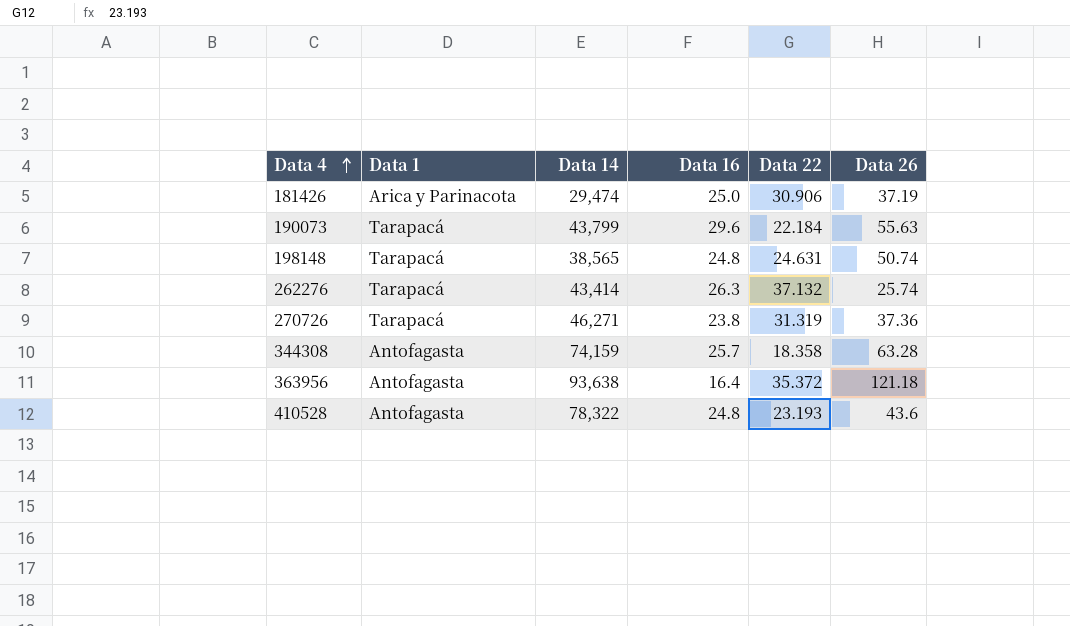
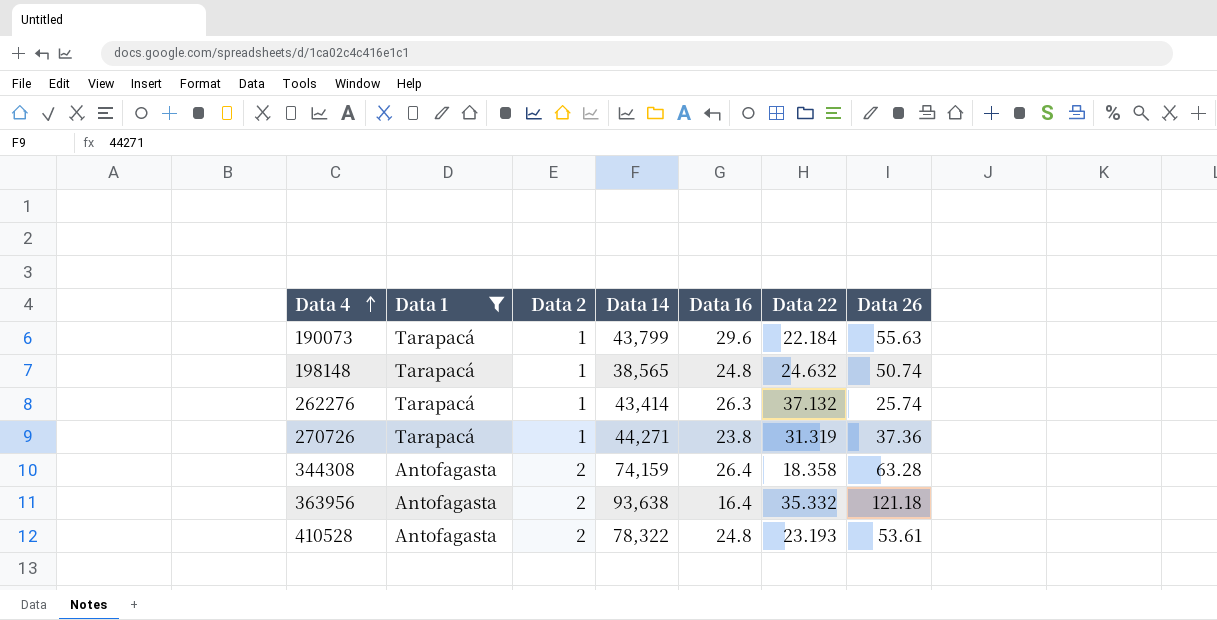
filter: none -> Data 1 != Arica y Parinacota
column Data 2 | position: none -> 3
198148 | Data 22: 24.631 -> 24.632
270726 | Data 14: 46,271 -> 44,271
344308 | Data 16: 25.7 -> 26.4
363956 | Data 22: 35.372 -> 35.332
410528 | Data 26: 43.6 -> 53.61

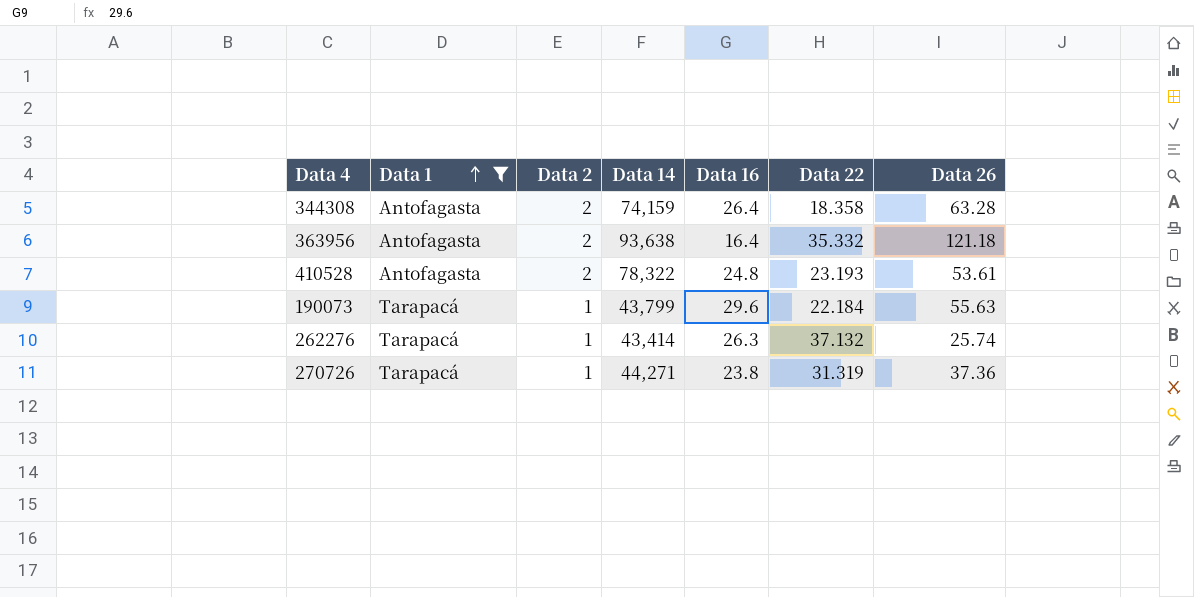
row order: Data 4 ascending -> Data 1 ascending
row 198148: Tarapacá | 1 | 38,565 | 24.8 | 24.632 | 50.74 -> none

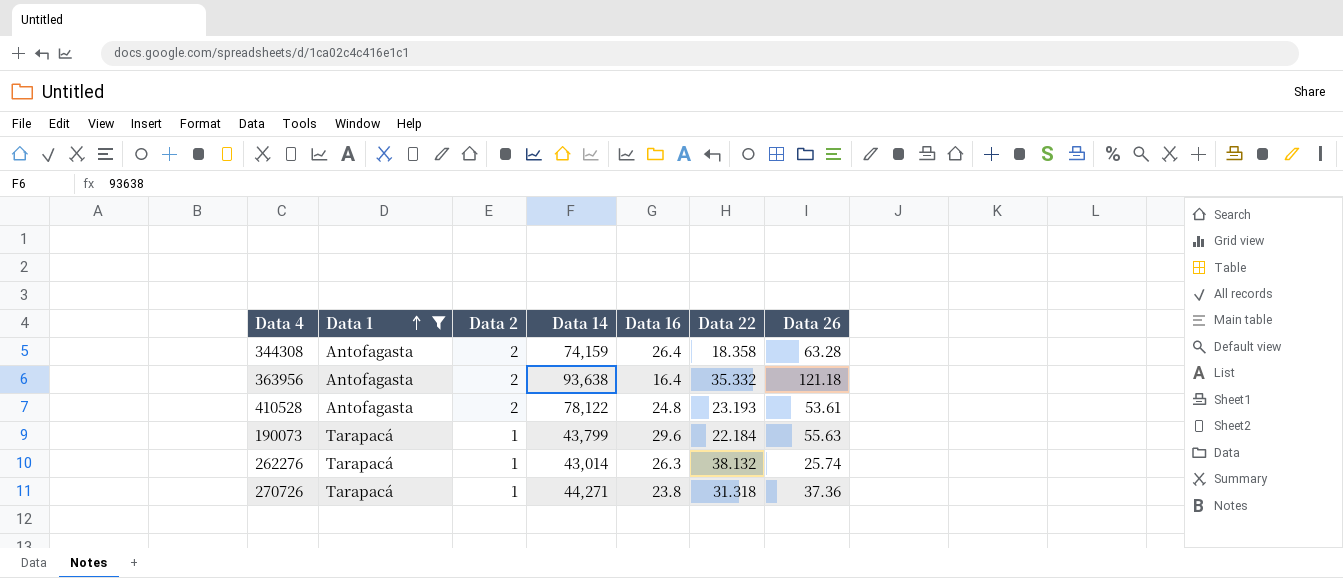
410528 | Data 14: 78,322 -> 78,122
262276 | Data 14: 43,414 -> 43,014
262276 | Data 22: 37.132 -> 38.132
270726 | Data 22: 31.319 -> 31.318

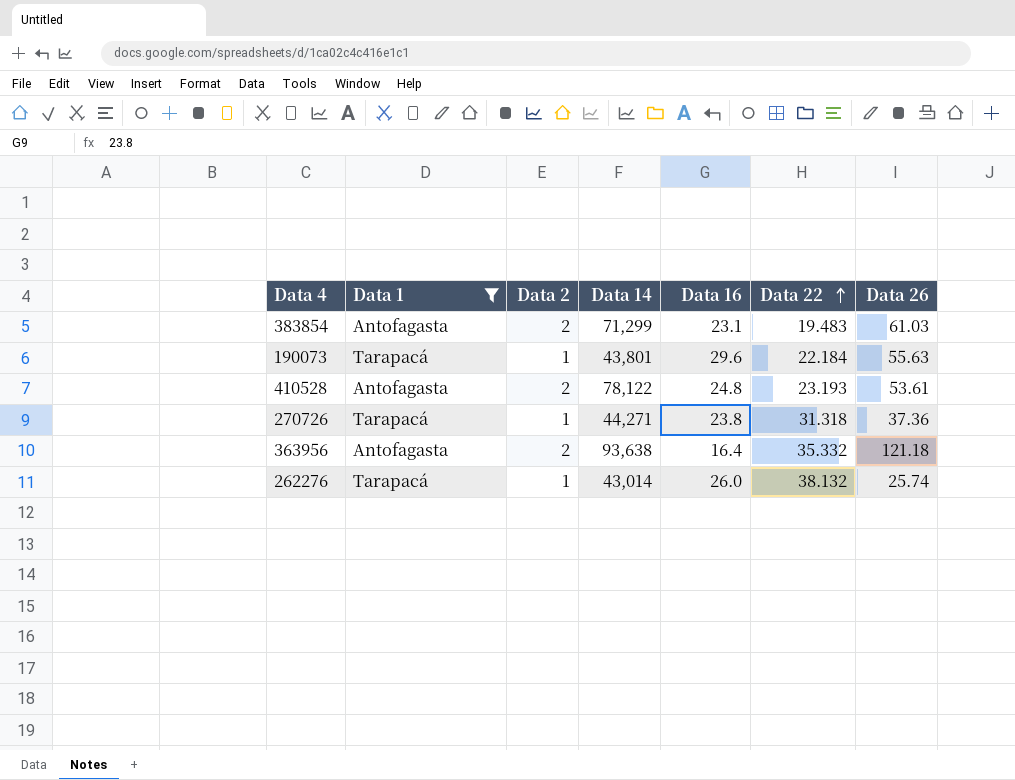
row order: Data 1 ascending -> Data 22 ascending
row 344308: Antofagasta | 2 | 74,159 | 26.4 | 18.358 | 63.28 -> none
row 383854: none -> Antofagasta | 2 | 71,299 | 23.1 | 19.483 | 61.03
190073 | Data 14: 43,799 -> 43,801
262276 | Data 16: 26.3 -> 26.0

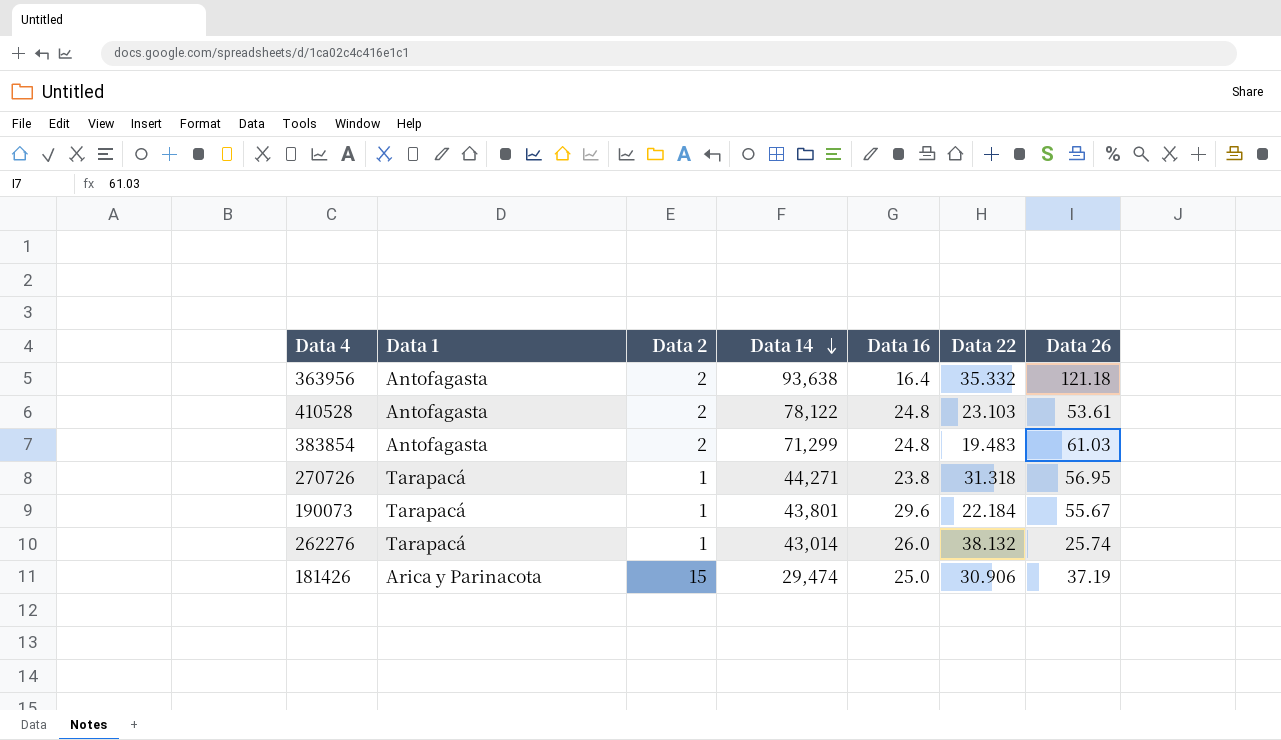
filter: Data 1 != Arica y Parinacota -> none
row order: Data 22 ascending -> Data 14 descending
410528 | Data 22: 23.193 -> 23.103
383854 | Data 16: 23.1 -> 24.8
270726 | Data 26: 37.36 -> 56.95
190073 | Data 26: 55.63 -> 55.67

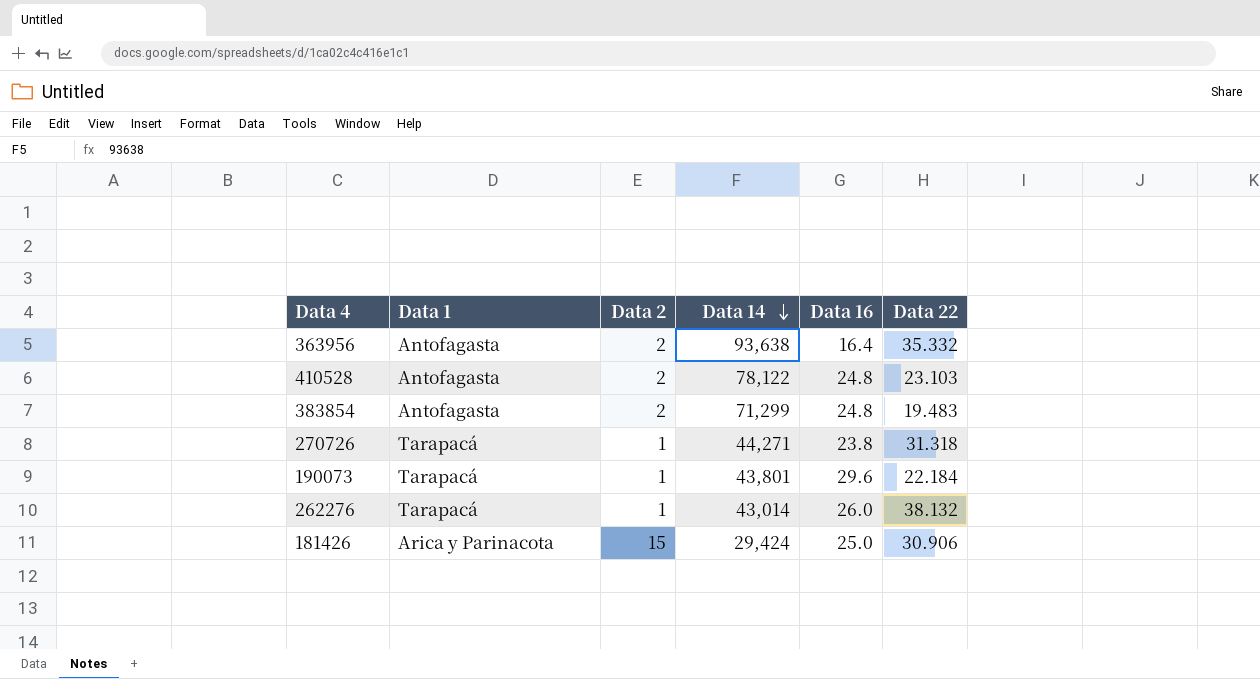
column Data 26 | position: 7 -> none
181426 | Data 14: 29,474 -> 29,424

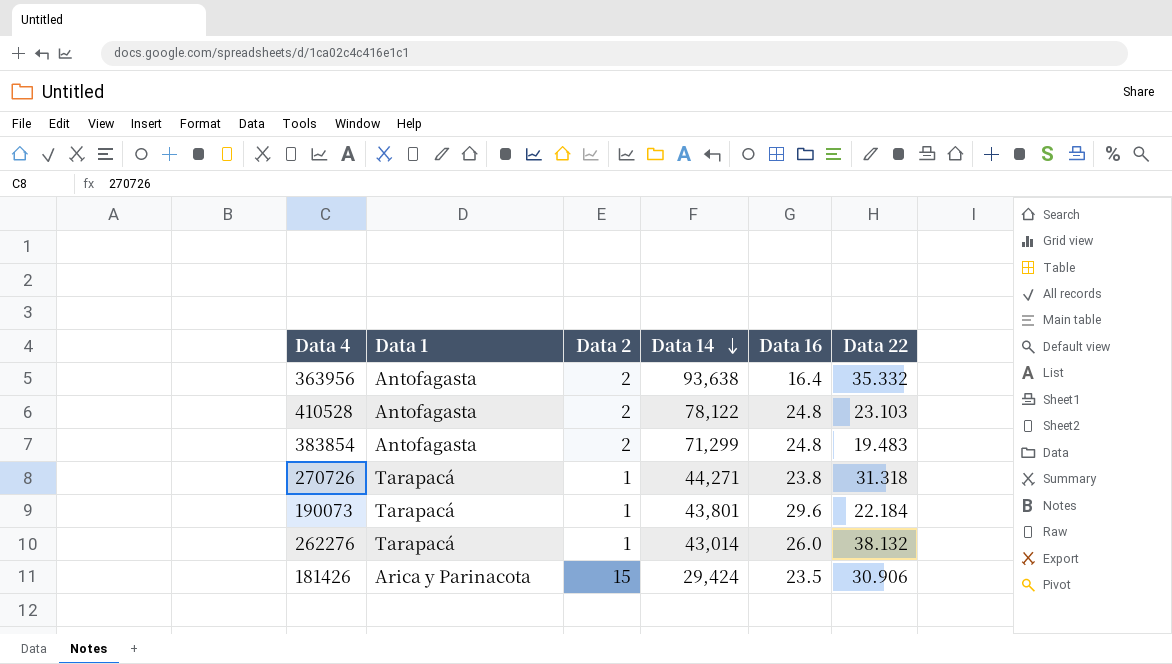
181426 | Data 16: 25.0 -> 23.5

